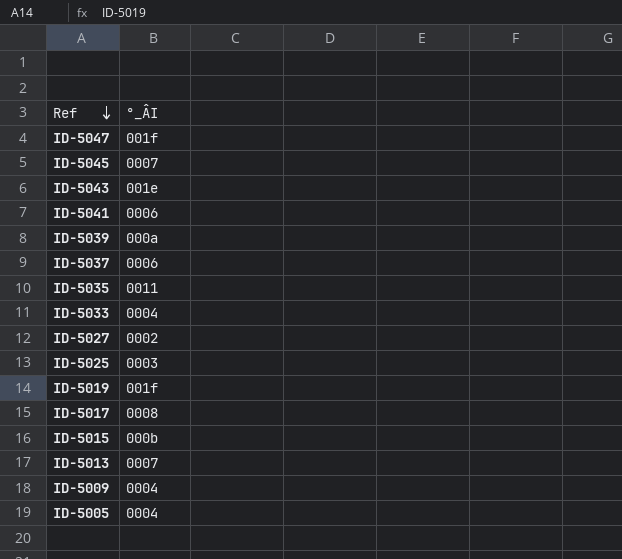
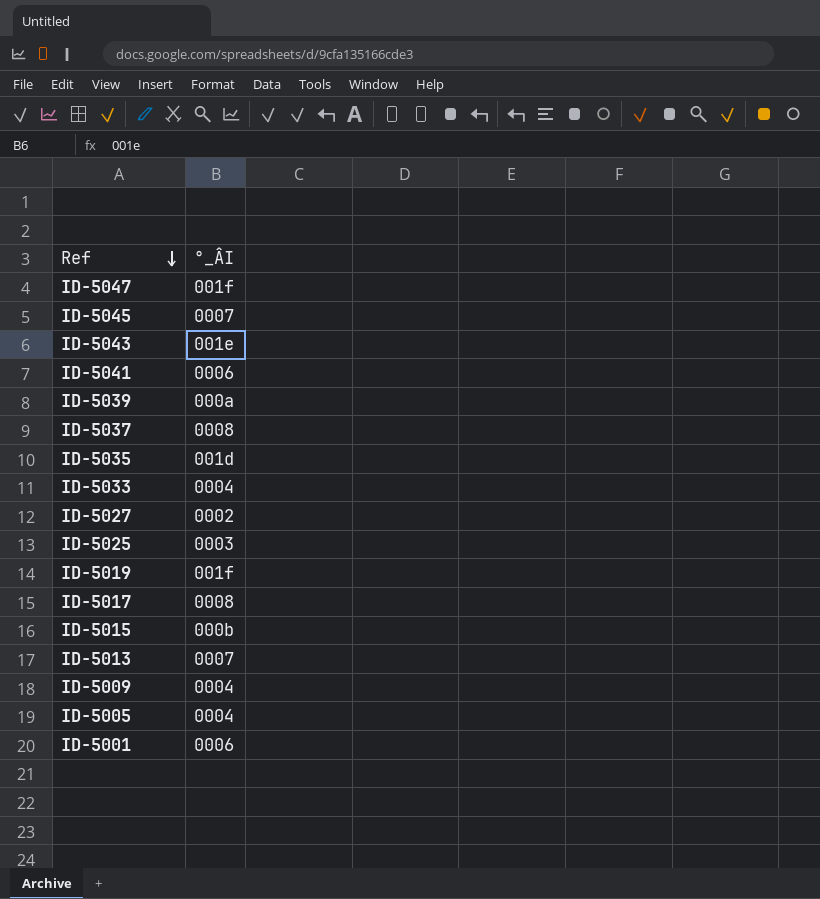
ID-5037 | °_ÂI: 0006 -> 0008
ID-5035 | °_ÂI: 0011 -> 001d
row ID-5001: none -> 0006

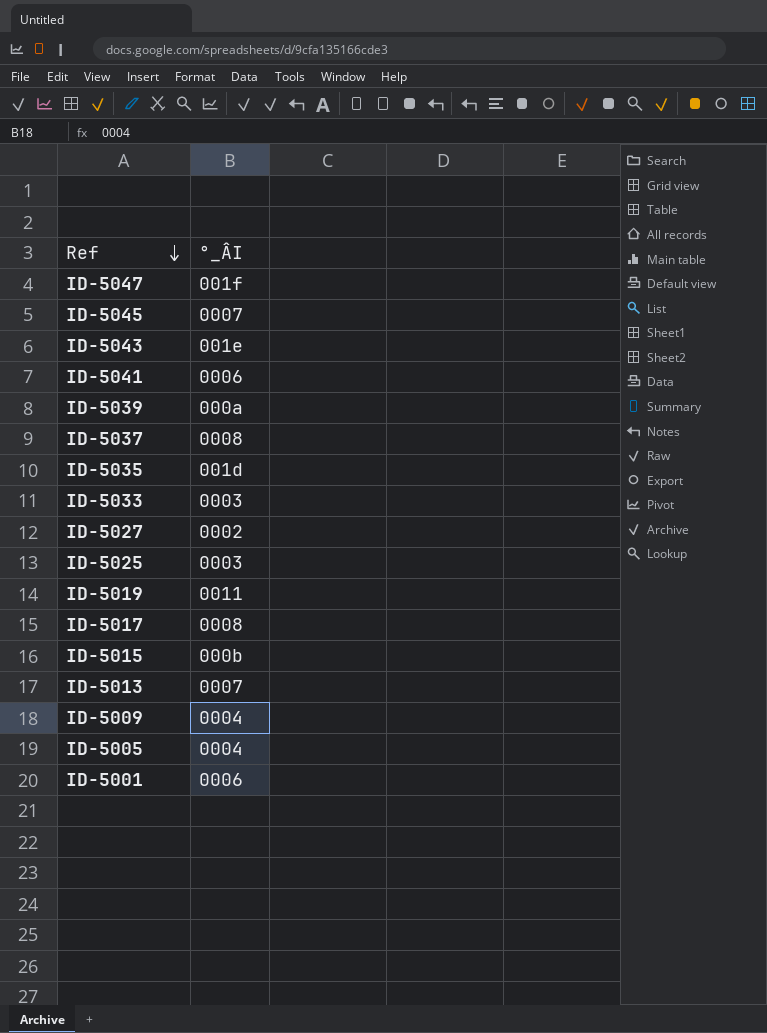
ID-5033 | °_ÂI: 0004 -> 0003
ID-5019 | °_ÂI: 001f -> 0011

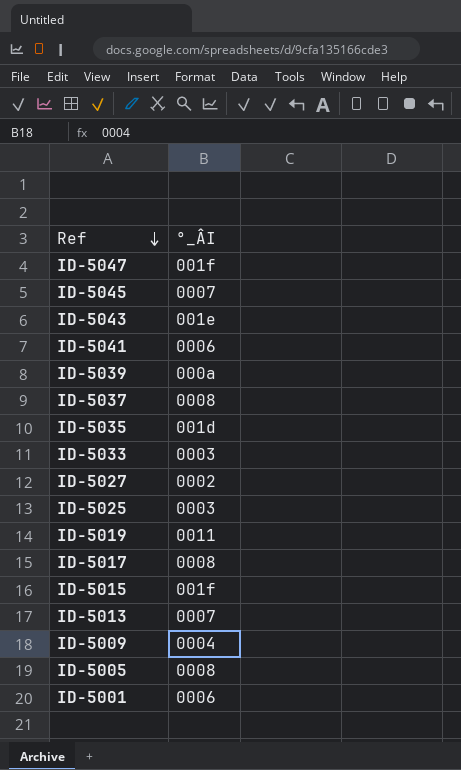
ID-5015 | °_ÂI: 000b -> 001f
ID-5005 | °_ÂI: 0004 -> 0008

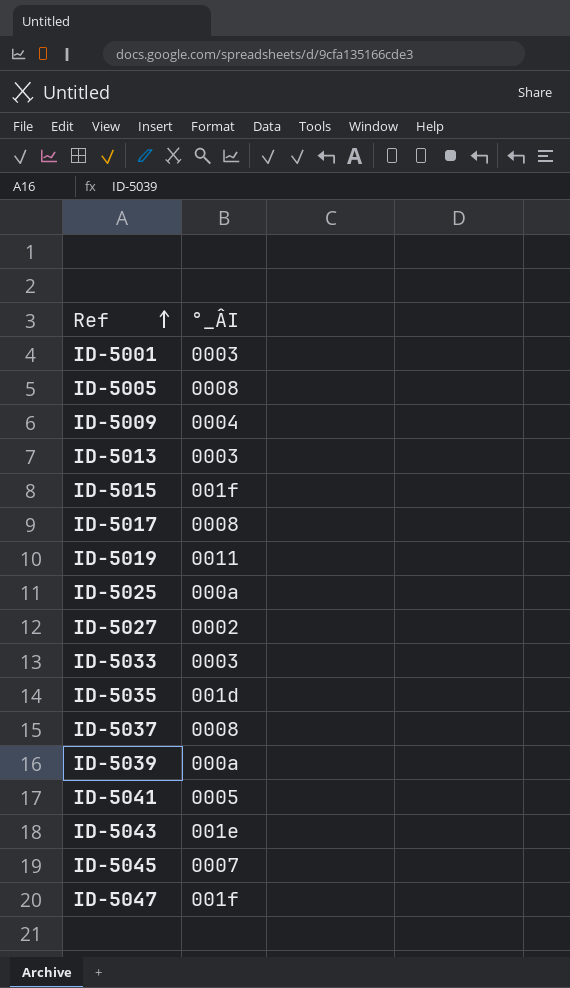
row order: Ref descending -> Ref ascending
ID-5001 | °_ÂI: 0006 -> 0003
ID-5013 | °_ÂI: 0007 -> 0003
ID-5025 | °_ÂI: 0003 -> 000a
ID-5041 | °_ÂI: 0006 -> 0005

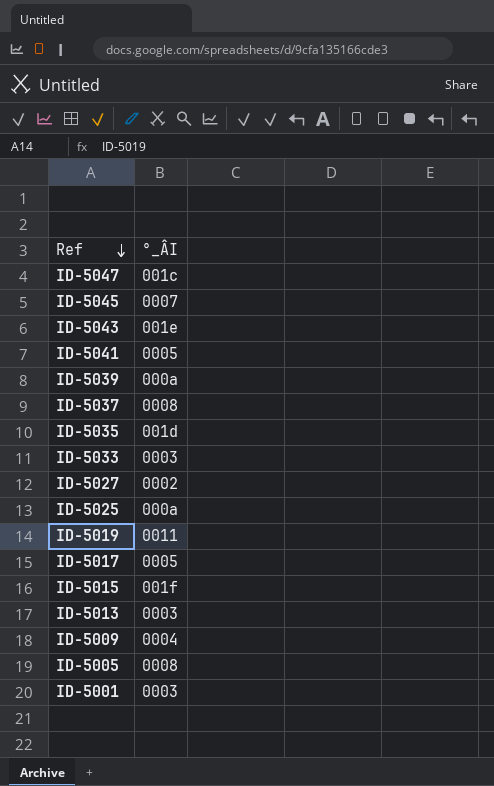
row order: Ref ascending -> Ref descending
ID-5047 | °_ÂI: 001f -> 001c
ID-5017 | °_ÂI: 0008 -> 0005

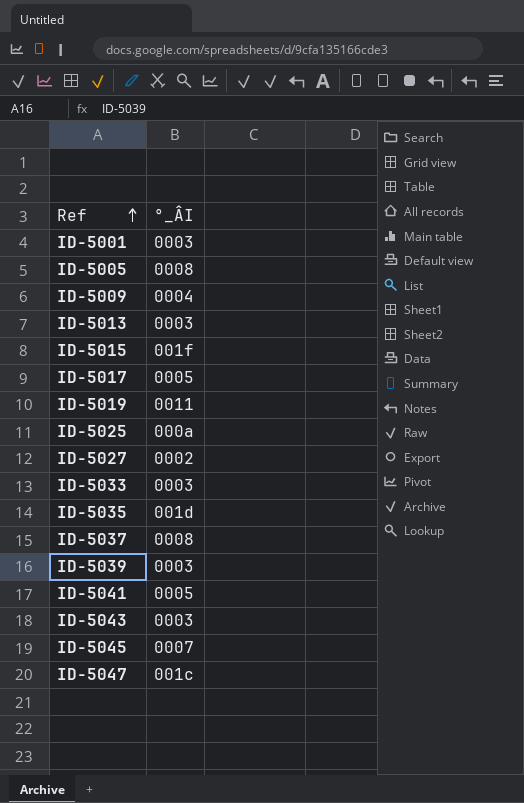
row order: Ref descending -> Ref ascending
ID-5039 | °_ÂI: 000a -> 0003
ID-5043 | °_ÂI: 001e -> 0003

